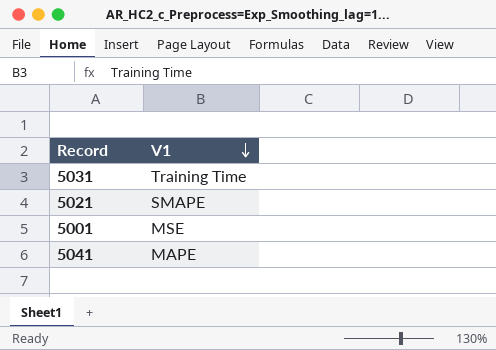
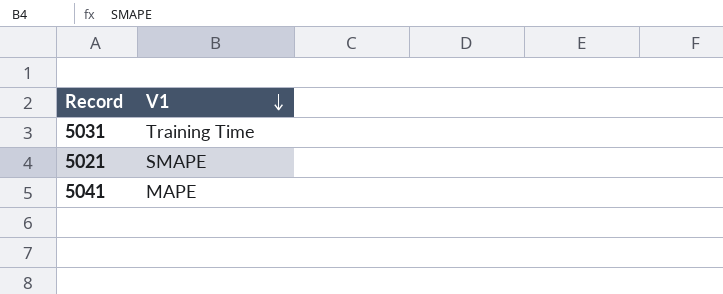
row 5001: MSE -> none

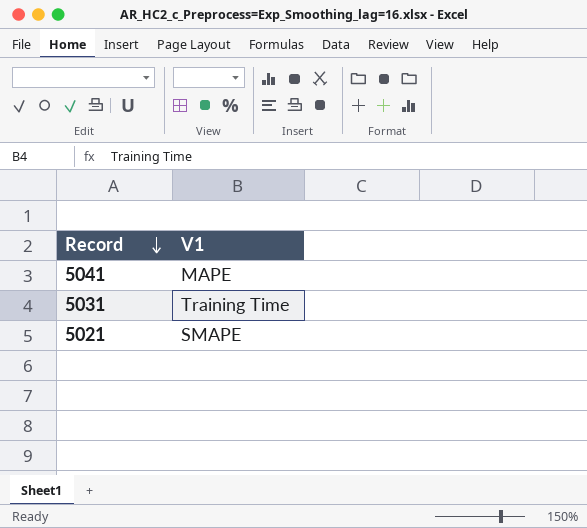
row order: V1 descending -> Record descending

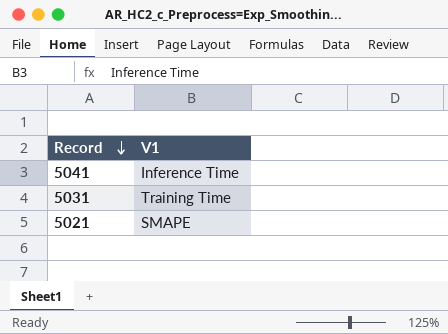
5041 | V1: MAPE -> Inference Time

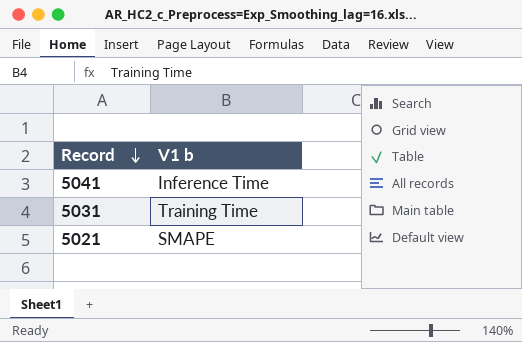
column name: V1 -> V1 b

